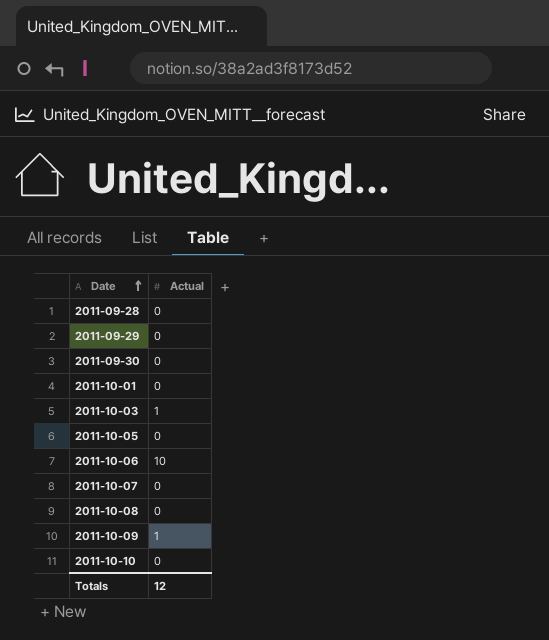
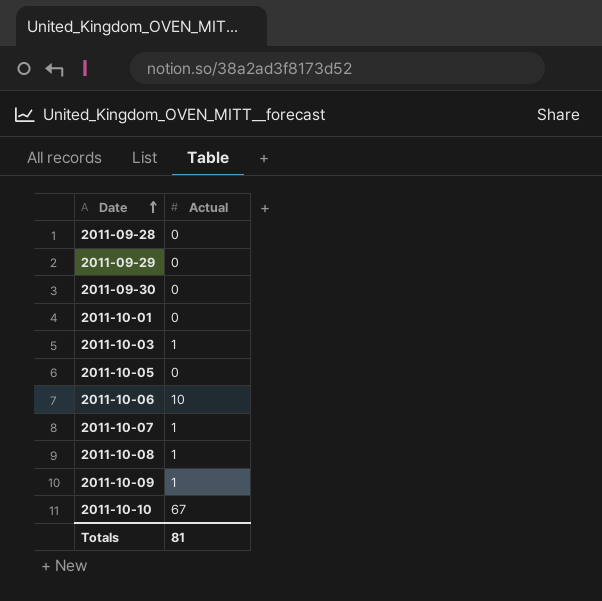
2011-10-07 | Actual: 0 -> 1
2011-10-08 | Actual: 0 -> 1
2011-10-10 | Actual: 0 -> 67
Totals | Actual: 12 -> 81

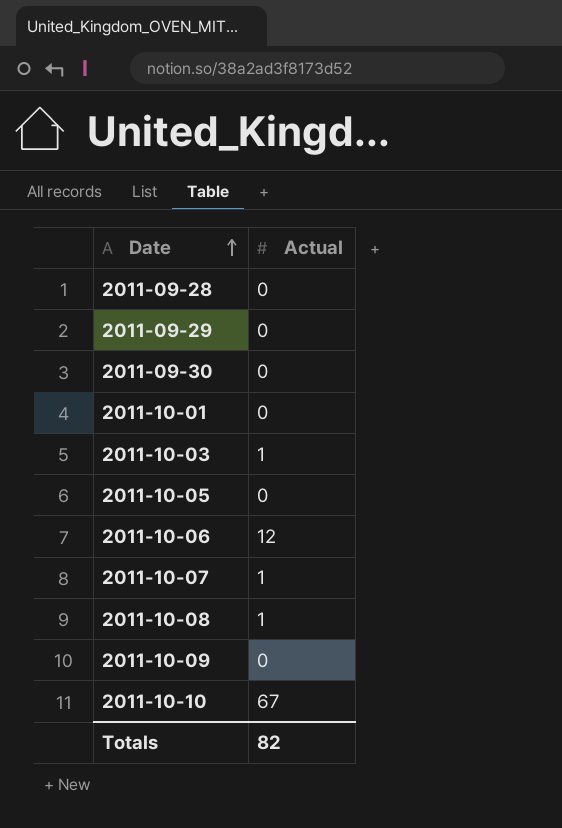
2011-10-06 | Actual: 10 -> 12
2011-10-09 | Actual: 1 -> 0
Totals | Actual: 81 -> 82

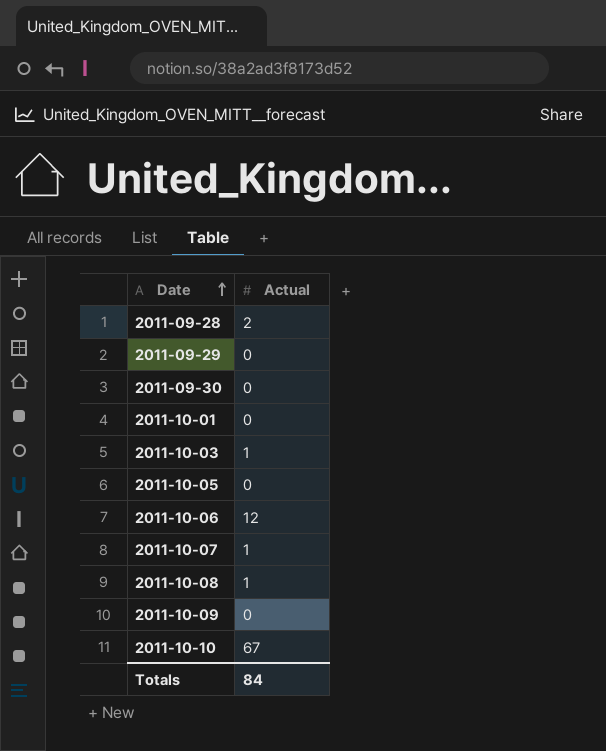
2011-09-28 | Actual: 0 -> 2
Totals | Actual: 82 -> 84

